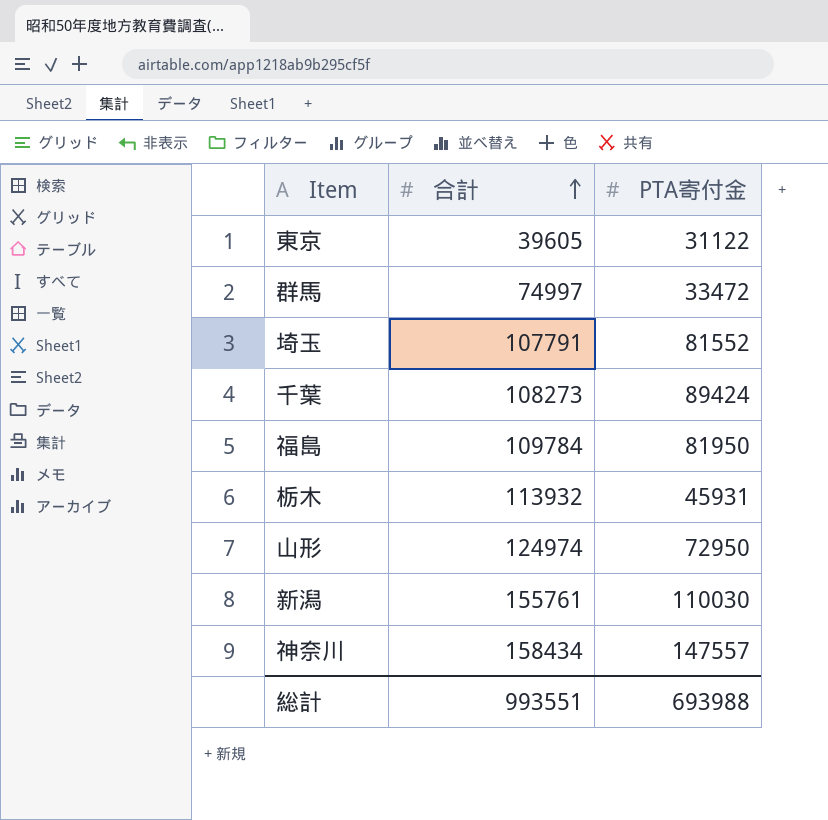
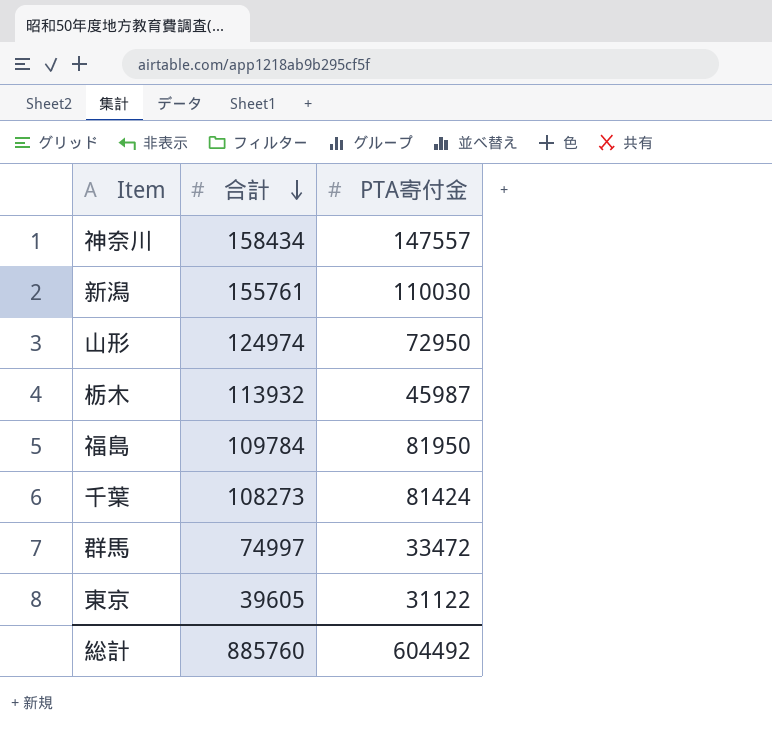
row order: 合計 ascending -> 合計 descending
row 埼玉: 107791 | 81552 -> none
栃木 | PTA寄付金: 45931 -> 45987
千葉 | PTA寄付金: 89424 -> 81424
総計 | 合計: 993551 -> 885760
総計 | PTA寄付金: 693988 -> 604492

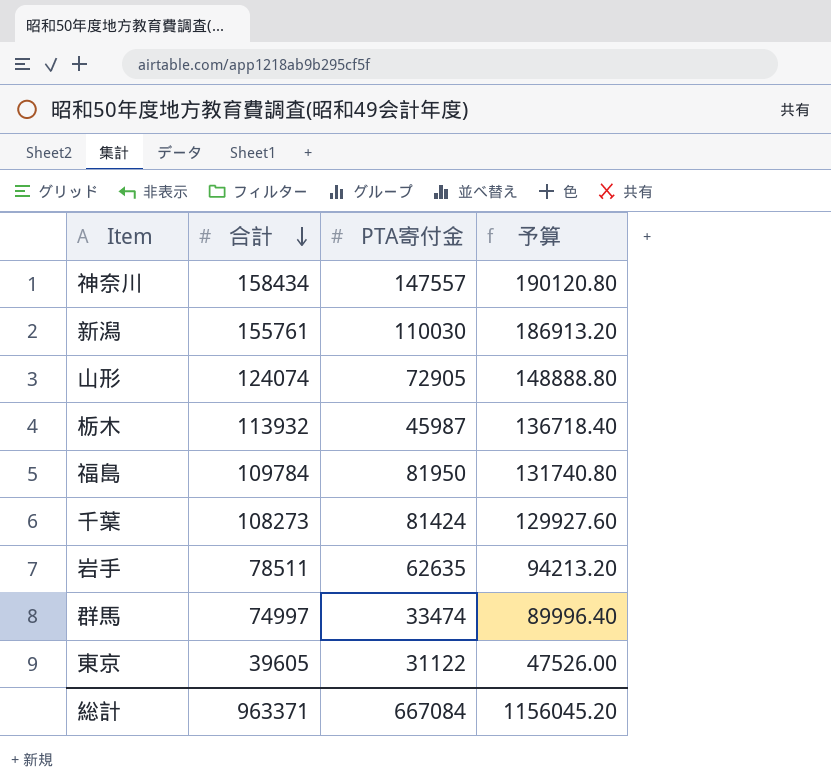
column 予算 | formula: none -> [合計] * 1.2
山形 | 合計: 124974 -> 124074
山形 | PTA寄付金: 72950 -> 72905
row 岩手: none -> 78511 | 62635 | 94213.20
群馬 | PTA寄付金: 33472 -> 33474
総計 | 合計: 885760 -> 963371
総計 | PTA寄付金: 604492 -> 667084

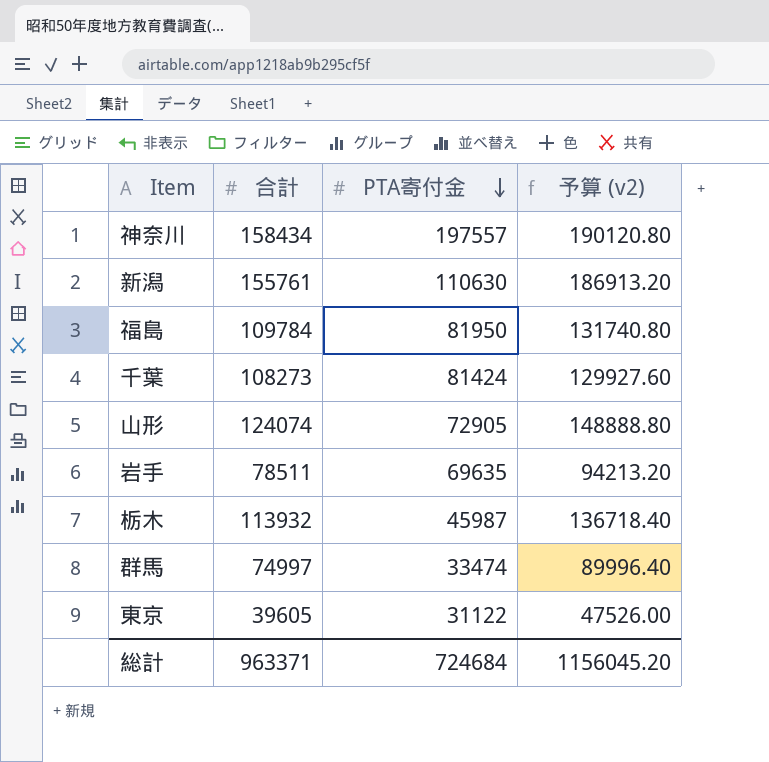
row order: 合計 descending -> PTA寄付金 descending
column name: 予算 -> 予算 (v2)
神奈川 | PTA寄付金: 147557 -> 197557
新潟 | PTA寄付金: 110030 -> 110630
岩手 | PTA寄付金: 62635 -> 69635
総計 | PTA寄付金: 667084 -> 724684

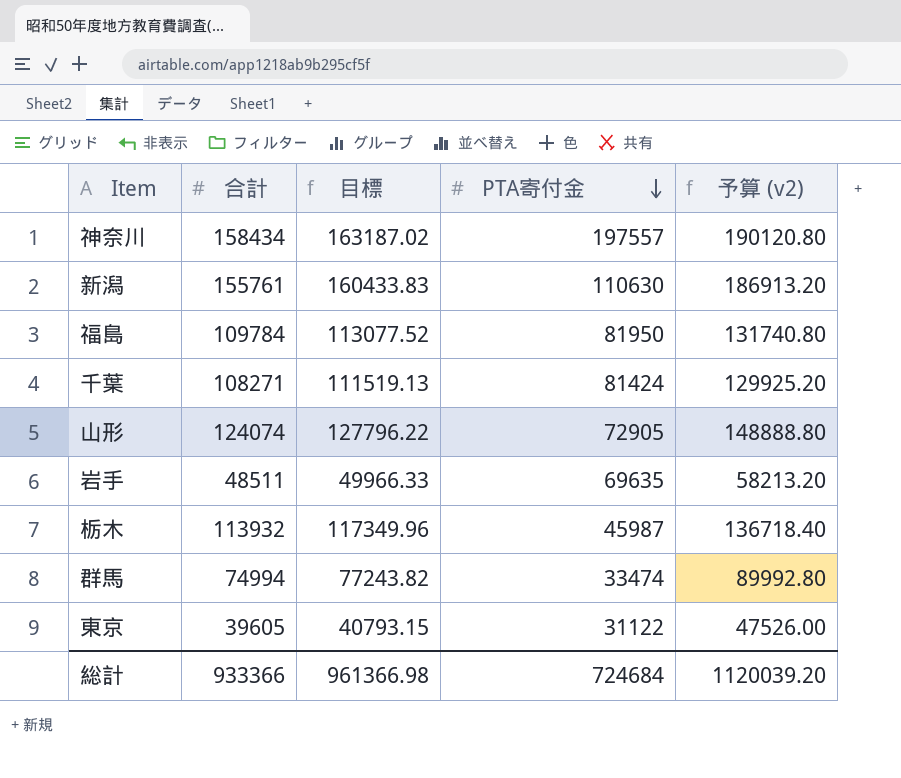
column 目標 | formula: none -> [合計] * 1.03
千葉 | 合計: 108273 -> 108271
千葉 | 予算 (v2): 129927.60 -> 129925.20
岩手 | 合計: 78511 -> 48511
岩手 | 予算 (v2): 94213.20 -> 58213.20
群馬 | 合計: 74997 -> 74994
群馬 | 予算 (v2): 89996.40 -> 89992.80
総計 | 合計: 963371 -> 933366
総計 | 予算 (v2): 1156045.20 -> 1120039.20

